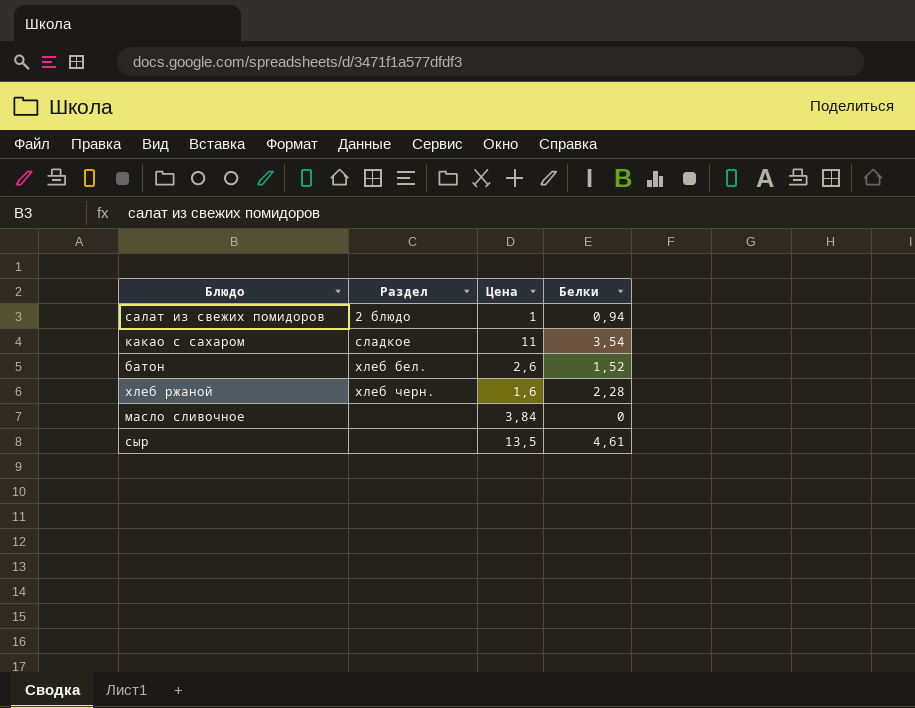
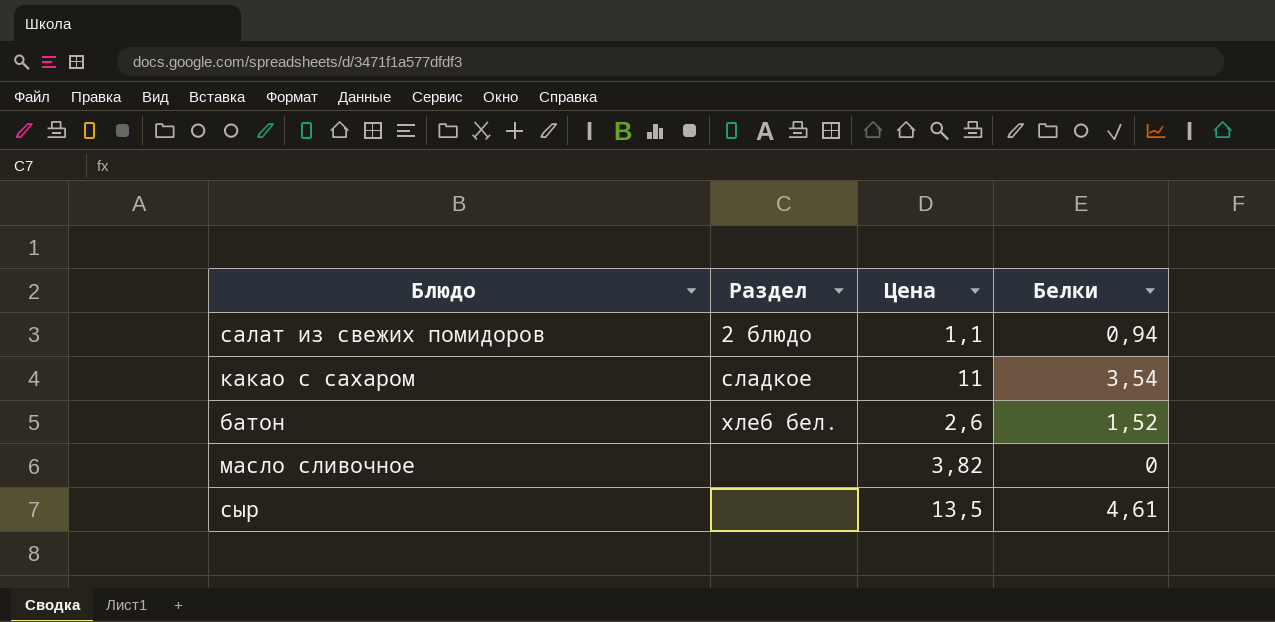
row хлеб ржаной: хлеб черн. | 1,6 | 2,28 -> none
салат из свежих помидоров | Цена: 1 -> 1,1
масло сливочное | Цена: 3,84 -> 3,82

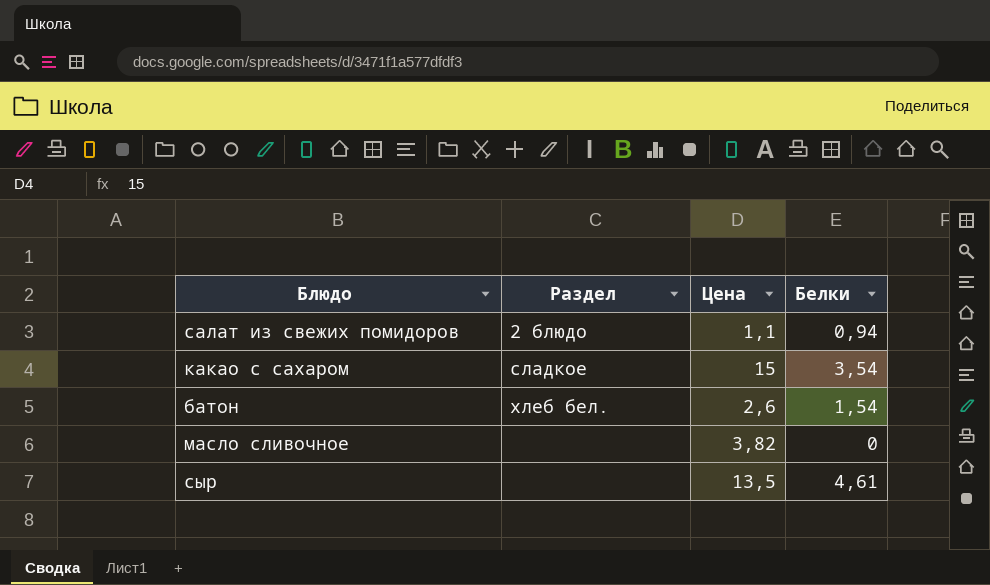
какао с сахаром | Цена: 11 -> 15
батон | Белки: 1,52 -> 1,54

